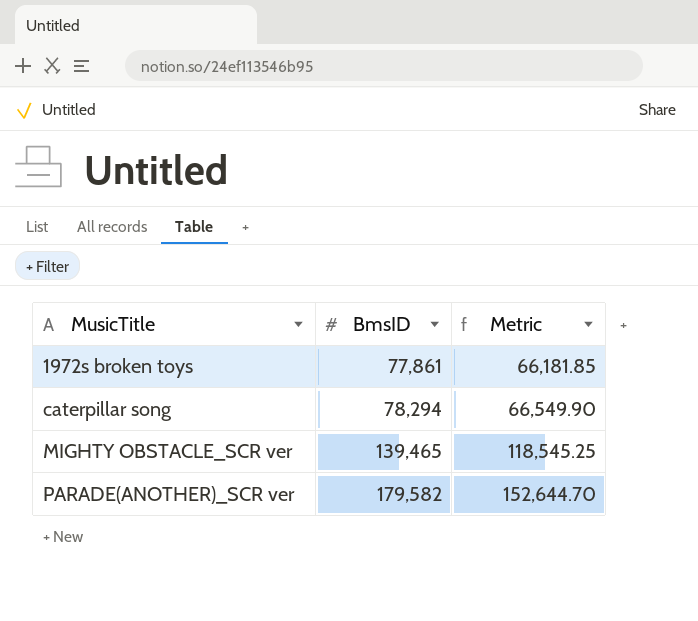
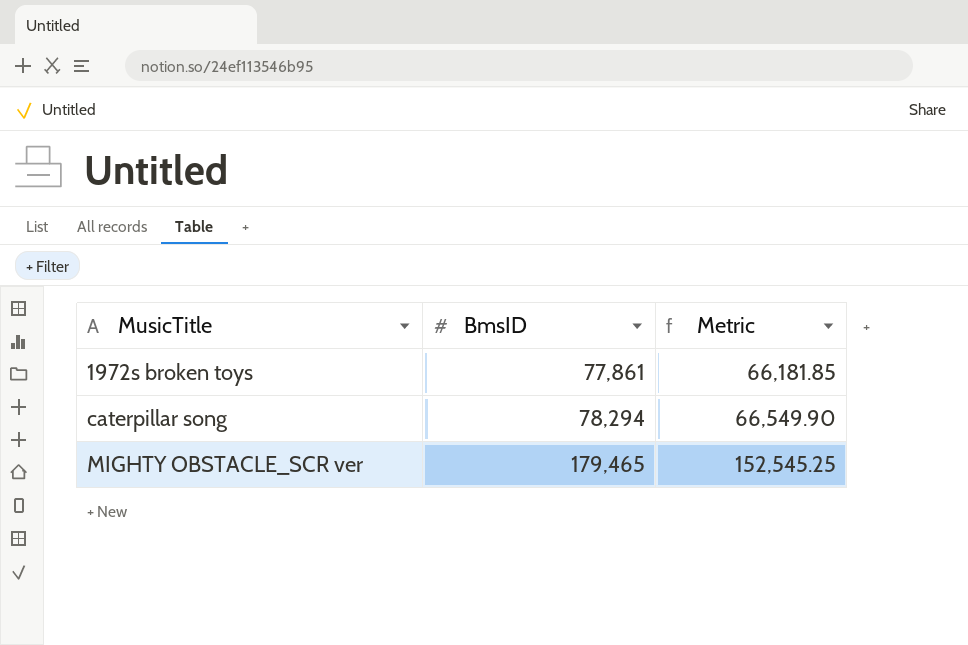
row PARADE(ANOTHER)_SCR ver: 179,582 | 152,644.70 -> none
MIGHTY OBSTACLE_SCR ver | BmsID: 139,465 -> 179,465
MIGHTY OBSTACLE_SCR ver | Metric: 118,545.25 -> 152,545.25

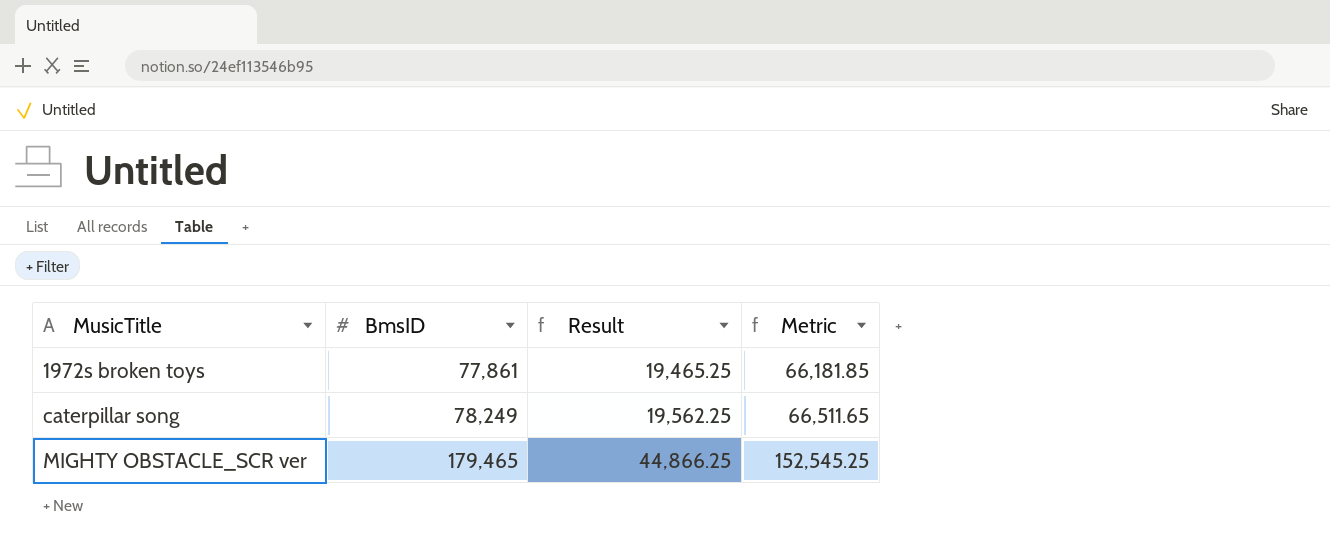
column Result | formula: none -> [BmsID] * 0.25
caterpillar song | BmsID: 78,294 -> 78,249
caterpillar song | Metric: 66,549.90 -> 66,511.65

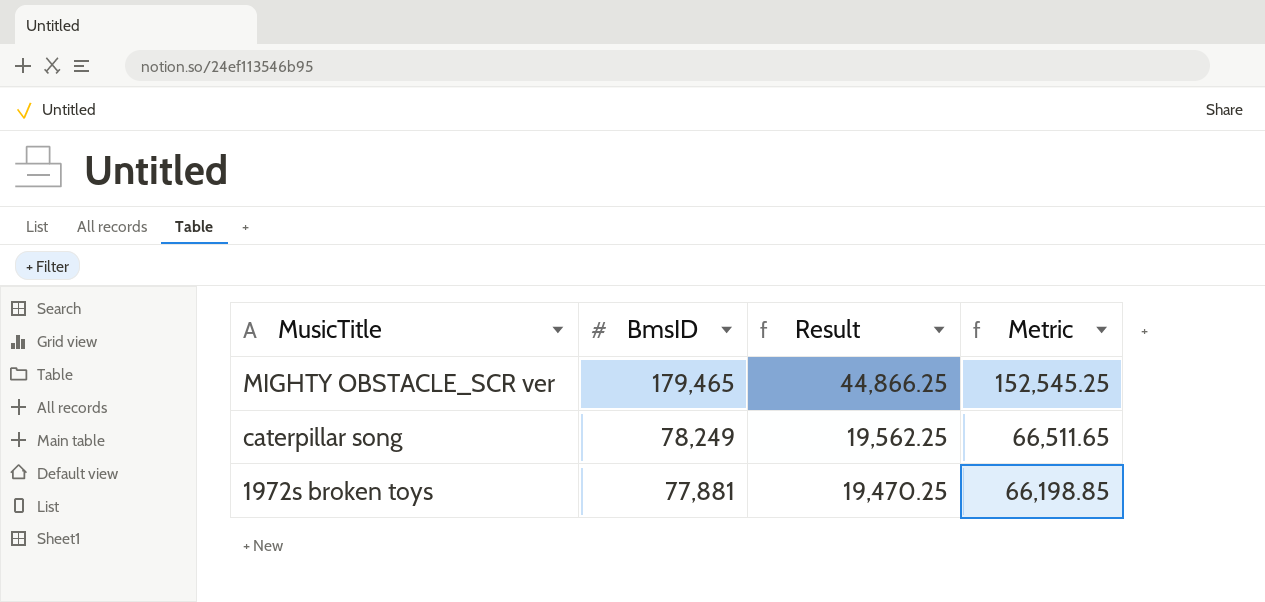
row order: MusicTitle ascending -> MusicTitle descending
1972s broken toys | BmsID: 77,861 -> 77,881
1972s broken toys | Result: 19,465.25 -> 19,470.25
1972s broken toys | Metric: 66,181.85 -> 66,198.85

